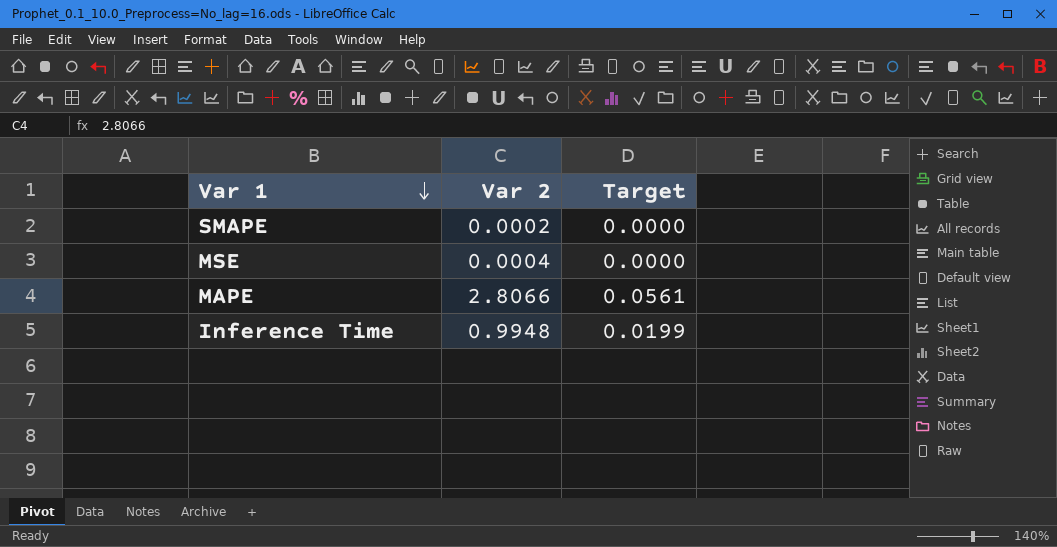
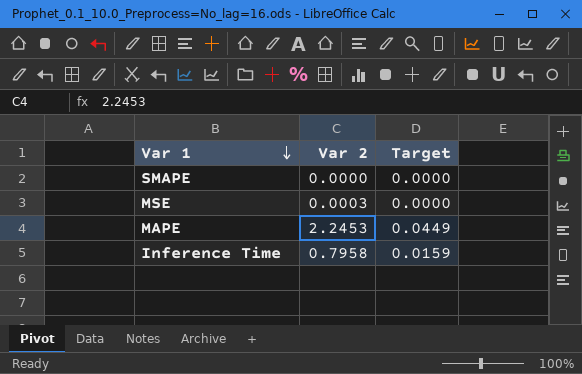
SMAPE | Var 2: 0.0002 -> 0.0000
MSE | Var 2: 0.0004 -> 0.0003
MAPE | Var 2: 2.8066 -> 2.2453
MAPE | Target: 0.0561 -> 0.0449
Inference Time | Var 2: 0.9948 -> 0.7958
Inference Time | Target: 0.0199 -> 0.0159

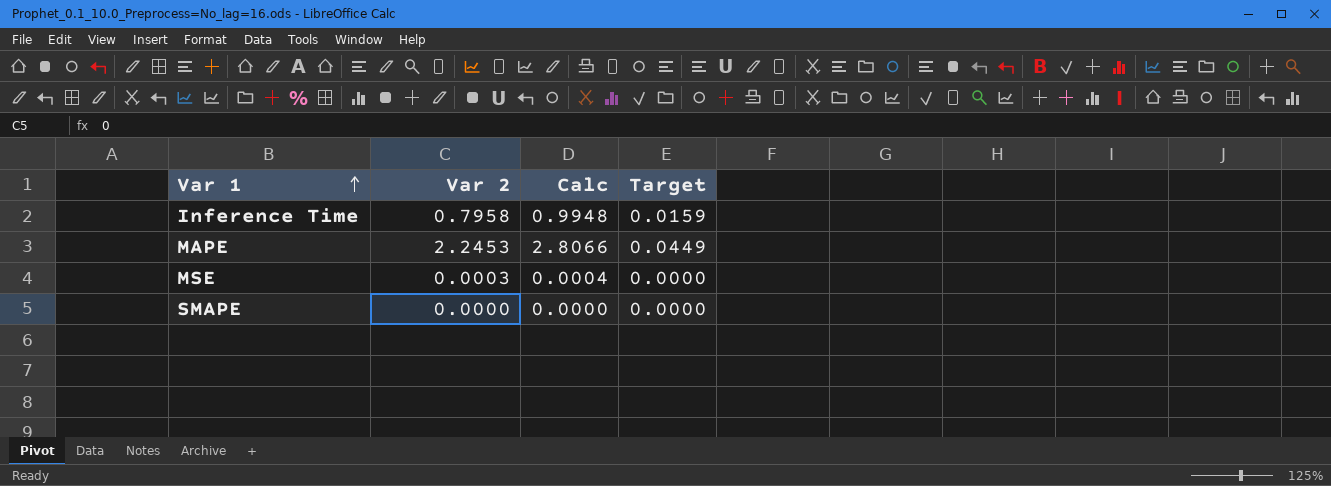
row order: Var 1 descending -> Var 1 ascending
column Calc | formula: none -> [Var 2] * 1.25

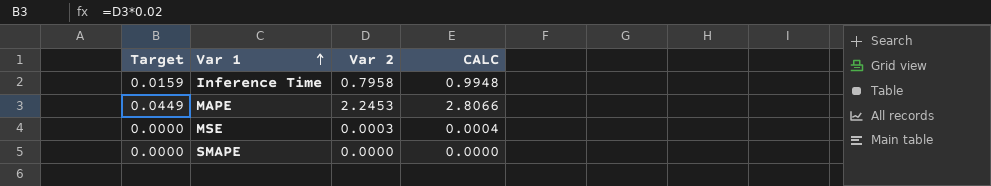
column Target | position: 4 -> 1
column name: Calc -> CALC

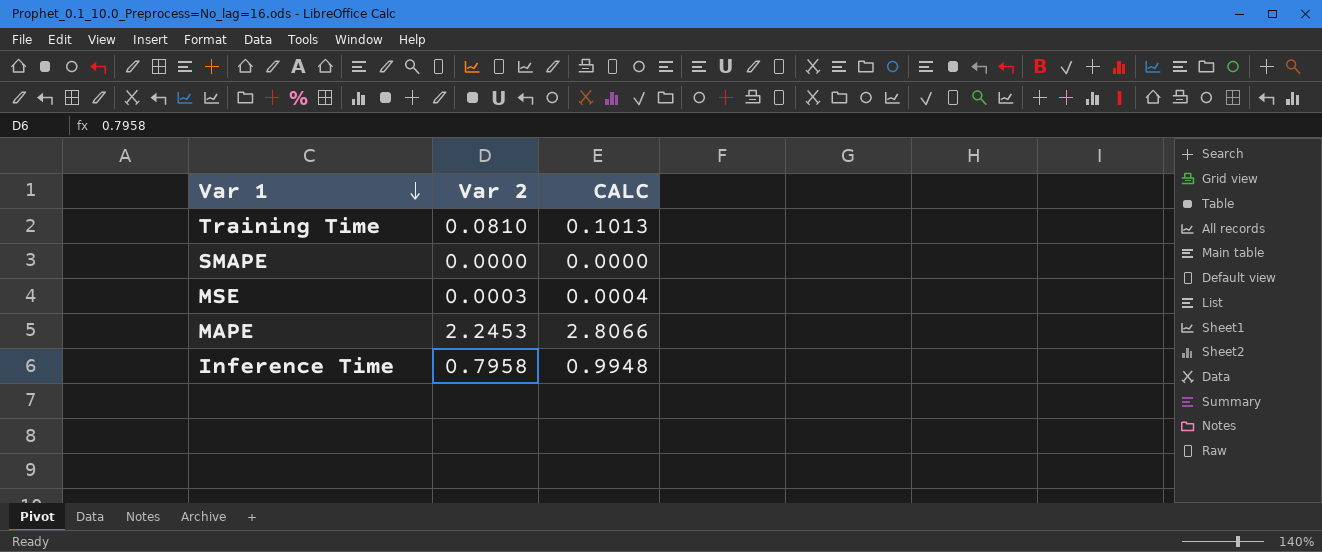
row order: Var 1 ascending -> Var 1 descending
column Target | formula: [Var 2] * 0.02 -> none
row Training Time: none -> 0.0810 | 0.1013

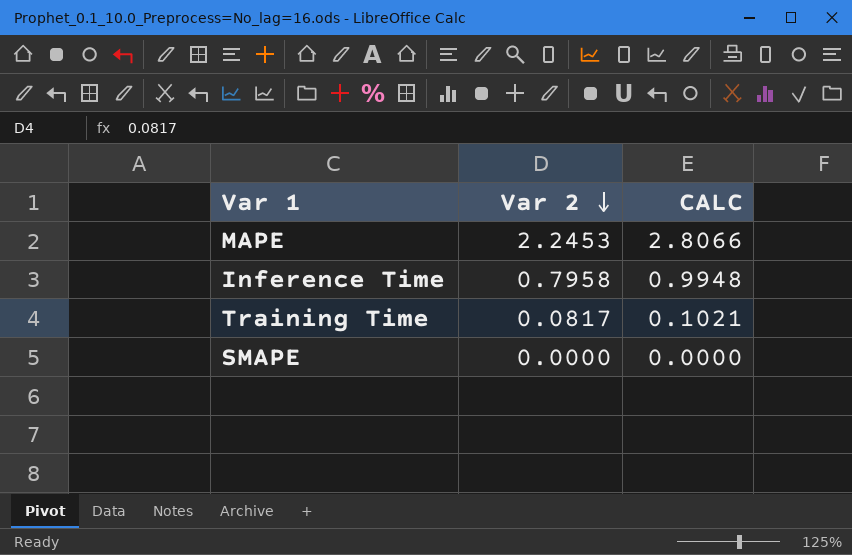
row order: Var 1 descending -> Var 2 descending
row MSE: 0.0003 | 0.0004 -> none
Training Time | Var 2: 0.0810 -> 0.0817
Training Time | CALC: 0.1013 -> 0.1021

